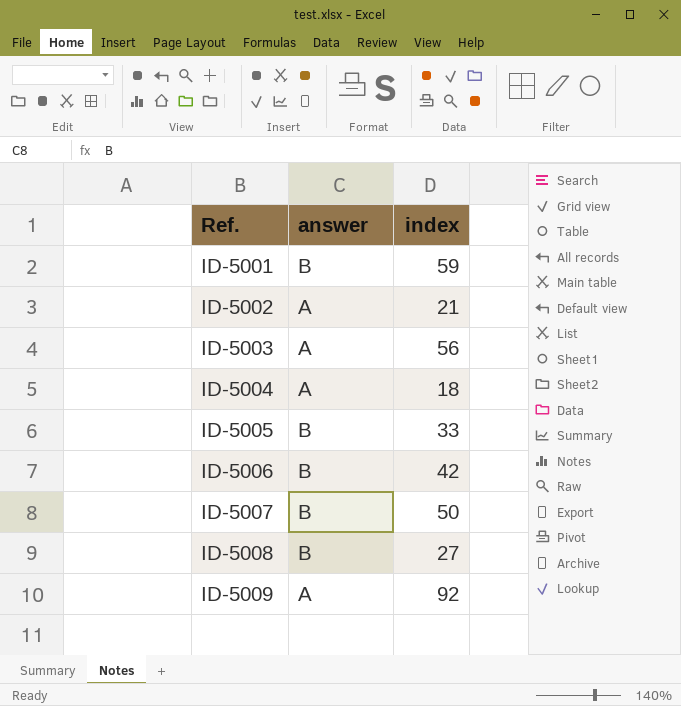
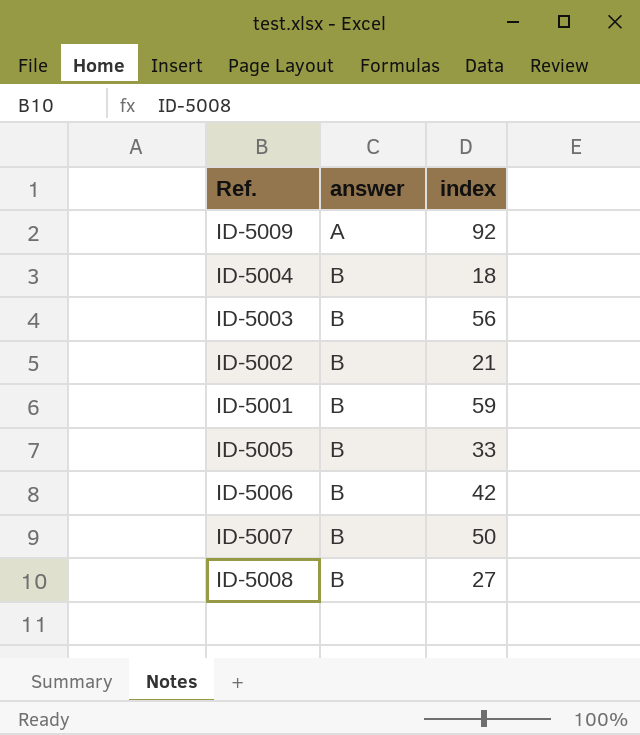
row order: Ref. ascending -> answer ascending
ID-5004 | answer: A -> B
ID-5003 | answer: A -> B
ID-5002 | answer: A -> B

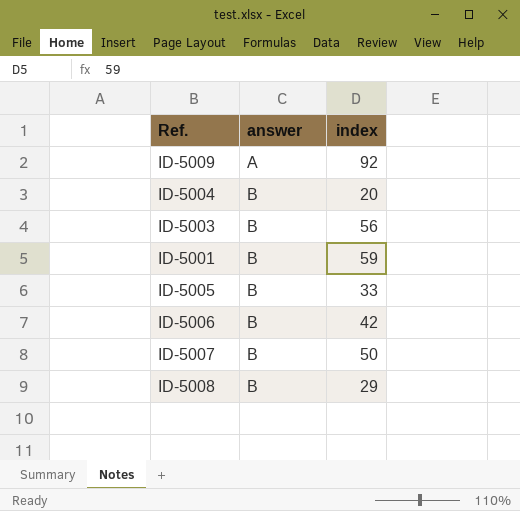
row ID-5002: B | 21 -> none
ID-5004 | index: 18 -> 20
ID-5008 | index: 27 -> 29

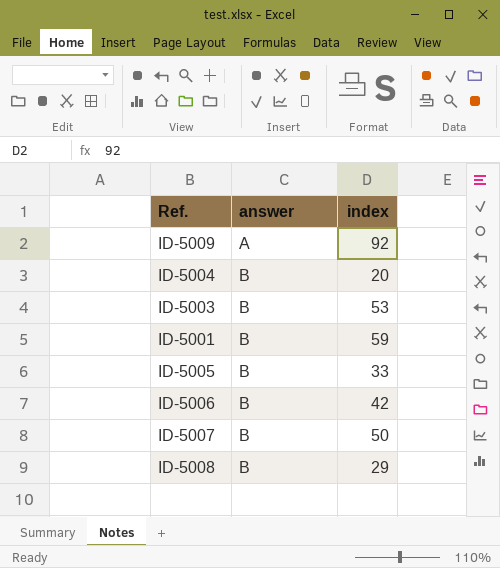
ID-5003 | index: 56 -> 53

